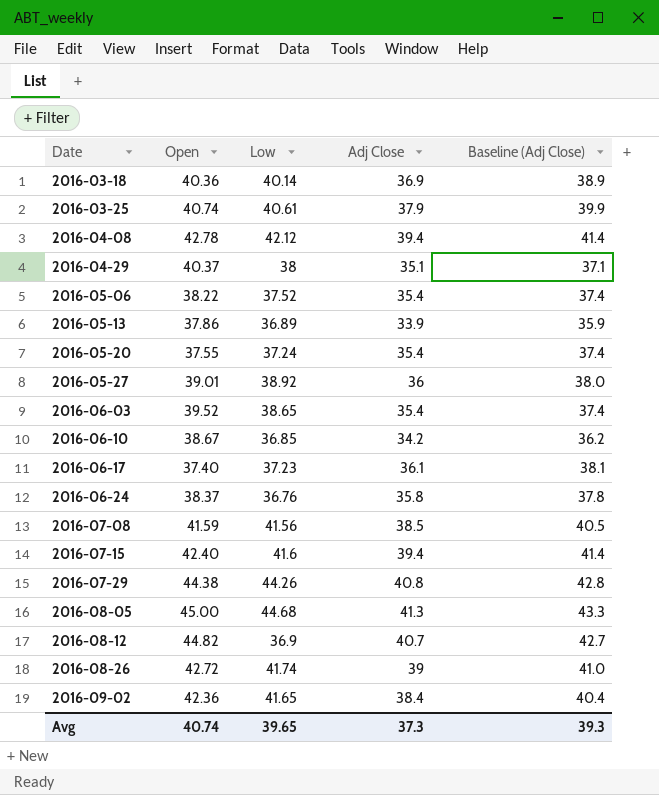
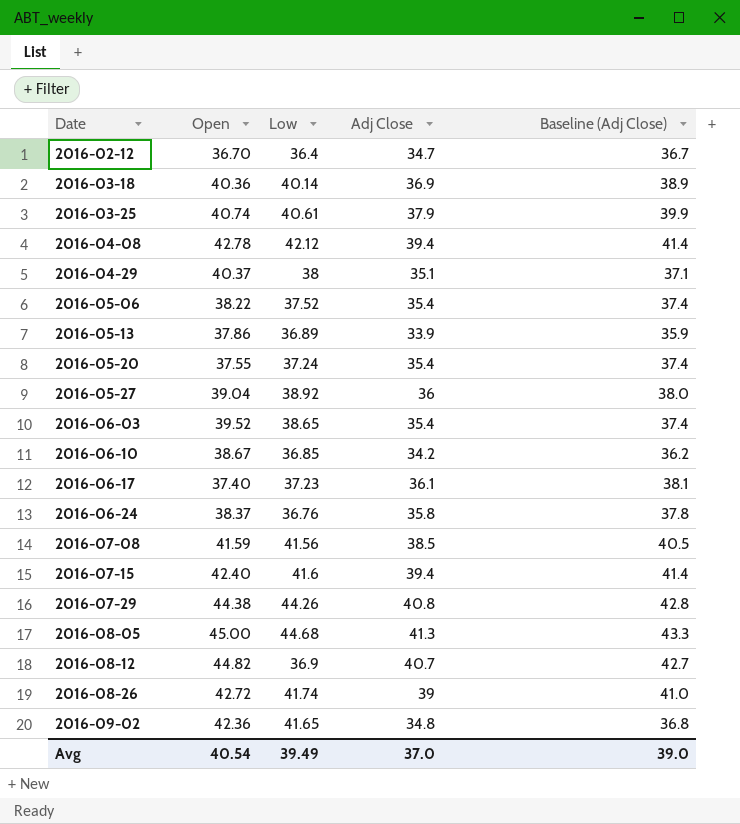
row 2016-02-12: none -> 36.70 | 36.4 | 34.7 | 36.7
2016-05-27 | Open: 39.01 -> 39.04
2016-09-02 | Adj Close: 38.4 -> 34.8
2016-09-02 | Baseline (Adj Close): 40.4 -> 36.8
Avg | Open: 40.74 -> 40.54
Avg | Low: 39.65 -> 39.49
Avg | Adj Close: 37.3 -> 37.0
Avg | Baseline (Adj Close): 39.3 -> 39.0

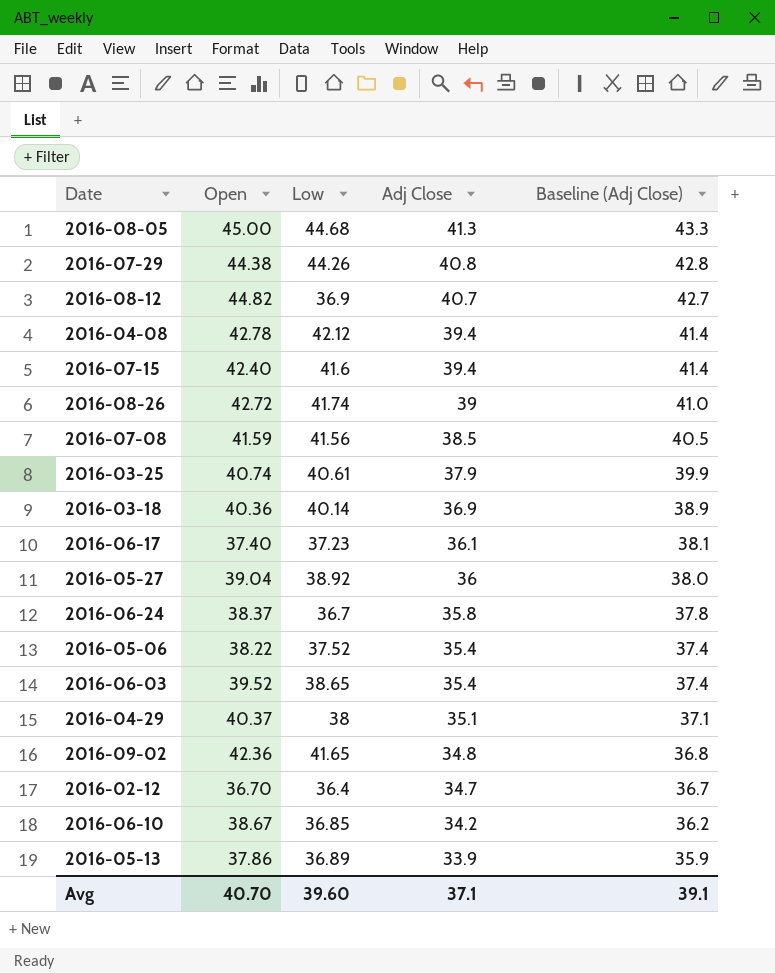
row order: Date ascending -> Adj Close descending
row 2016-05-20: 37.55 | 37.24 | 35.4 | 37.4 -> none
2016-06-24 | Low: 36.76 -> 36.7
Avg | Open: 40.54 -> 40.70
Avg | Low: 39.49 -> 39.60
Avg | Adj Close: 37.0 -> 37.1
Avg | Baseline (Adj Close): 39.0 -> 39.1

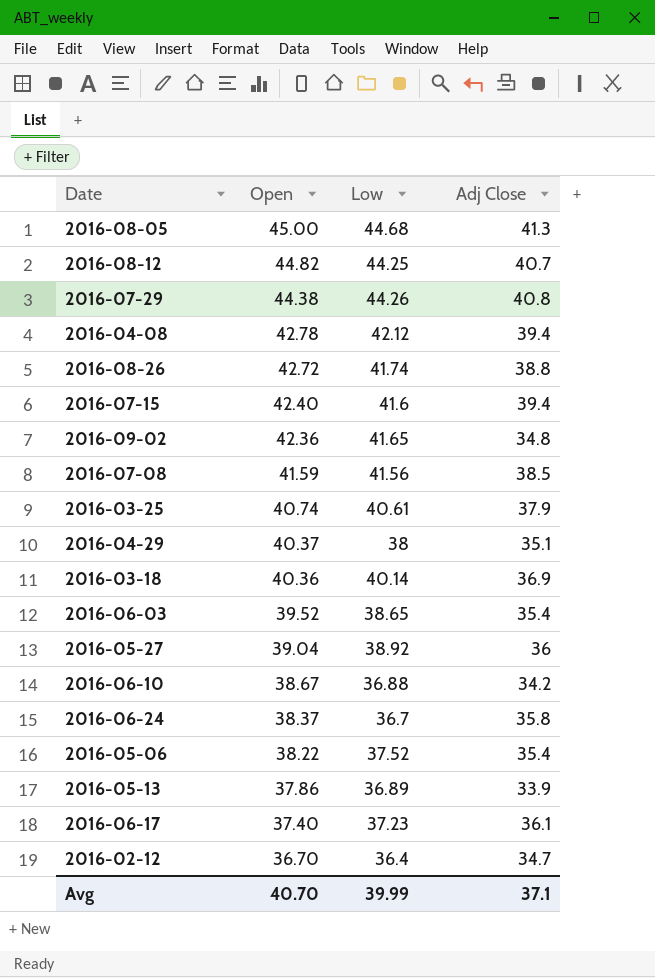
row order: Adj Close descending -> Open descending
column Baseline (Adj Close) | formula: [Adj Close] + 2 -> none
2016-08-12 | Low: 36.9 -> 44.25
2016-08-26 | Adj Close: 39 -> 38.8
2016-06-10 | Low: 36.85 -> 36.88
Avg | Low: 39.60 -> 39.99

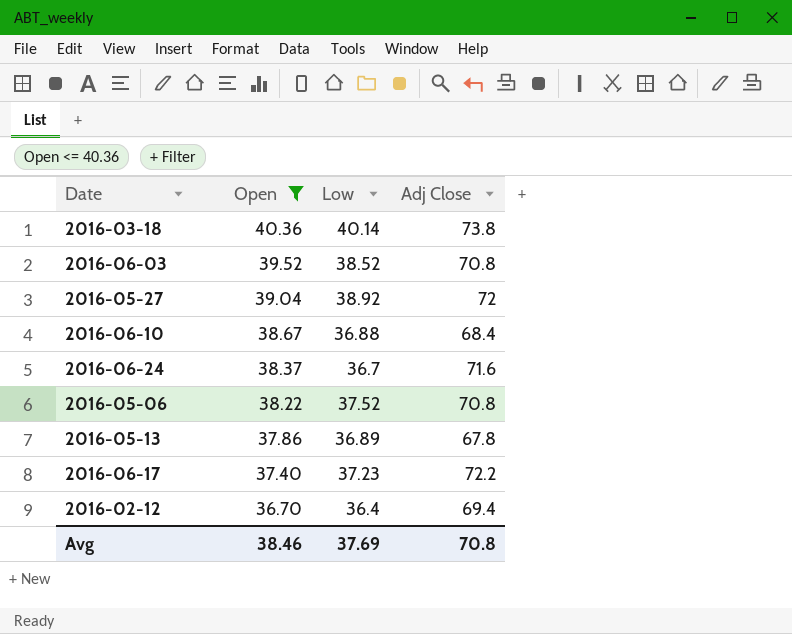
filter: none -> Open <= 40.36
2016-03-18 | Adj Close: 36.9 -> 73.8
2016-06-03 | Low: 38.65 -> 38.52
2016-06-03 | Adj Close: 35.4 -> 70.8
2016-05-27 | Adj Close: 36 -> 72
2016-06-10 | Adj Close: 34.2 -> 68.4
2016-06-24 | Adj Close: 35.8 -> 71.6
2016-05-06 | Adj Close: 35.4 -> 70.8
2016-05-13 | Adj Close: 33.9 -> 67.8
2016-06-17 | Adj Close: 36.1 -> 72.2
2016-02-12 | Adj Close: 34.7 -> 69.4
Avg | Open: 40.70 -> 38.46
Avg | Low: 39.99 -> 37.69
Avg | Adj Close: 37.1 -> 70.8

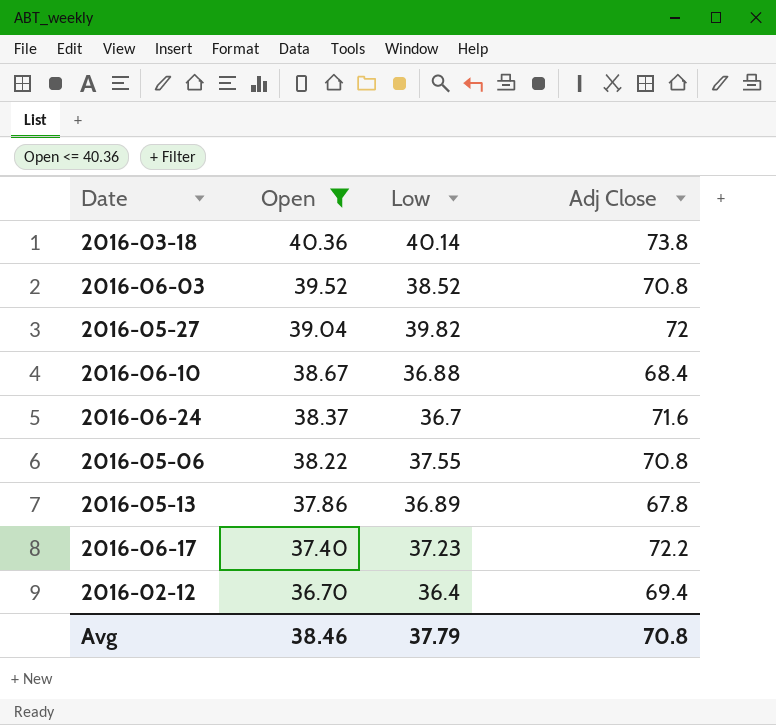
2016-05-27 | Low: 38.92 -> 39.82
2016-05-06 | Low: 37.52 -> 37.55
Avg | Low: 37.69 -> 37.79

